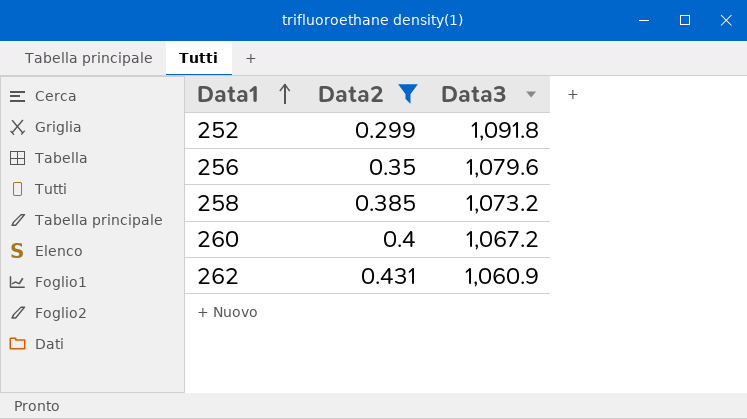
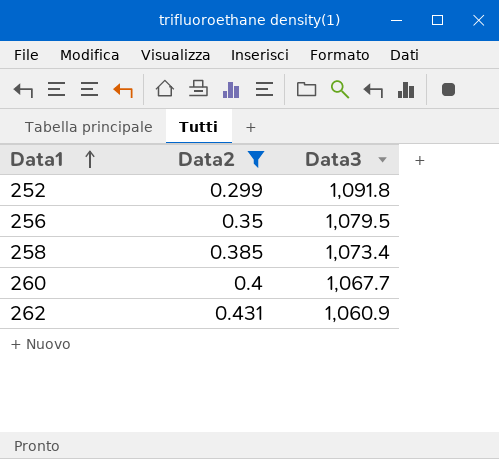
256 | Data3: 1,079.6 -> 1,079.5
258 | Data3: 1,073.2 -> 1,073.4
260 | Data3: 1,067.2 -> 1,067.7

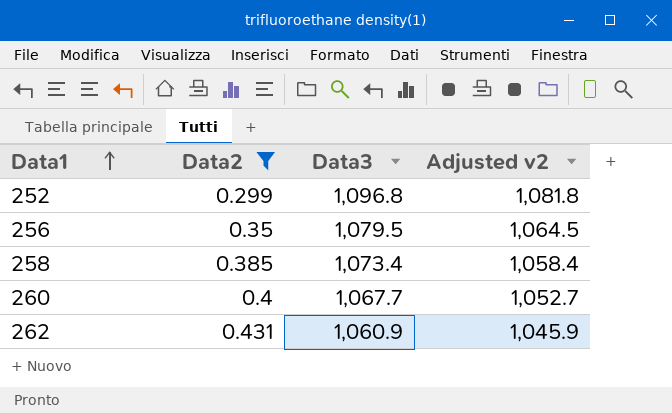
column Adjusted v2 | formula: none -> [Data3] - 15
252 | Data3: 1,091.8 -> 1,096.8

